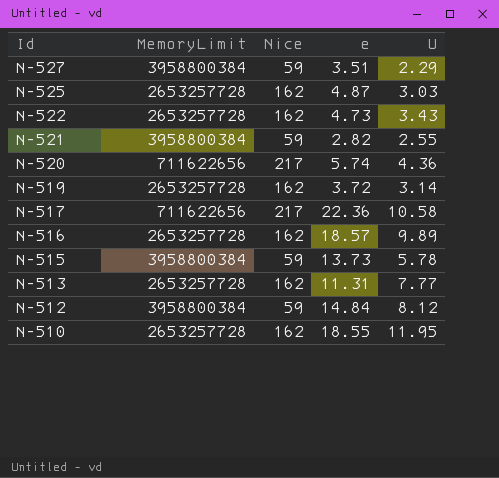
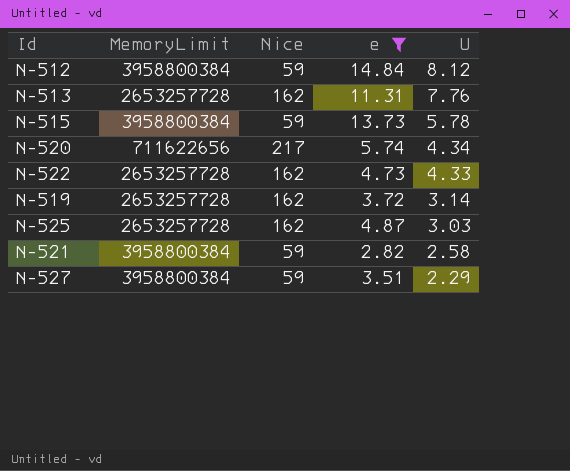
filter: none -> e <= 14.84
row order: Id descending -> U descending
N-513 | U: 7.77 -> 7.76
N-520 | U: 4.36 -> 4.34
N-522 | U: 3.43 -> 4.33
N-521 | U: 2.55 -> 2.58

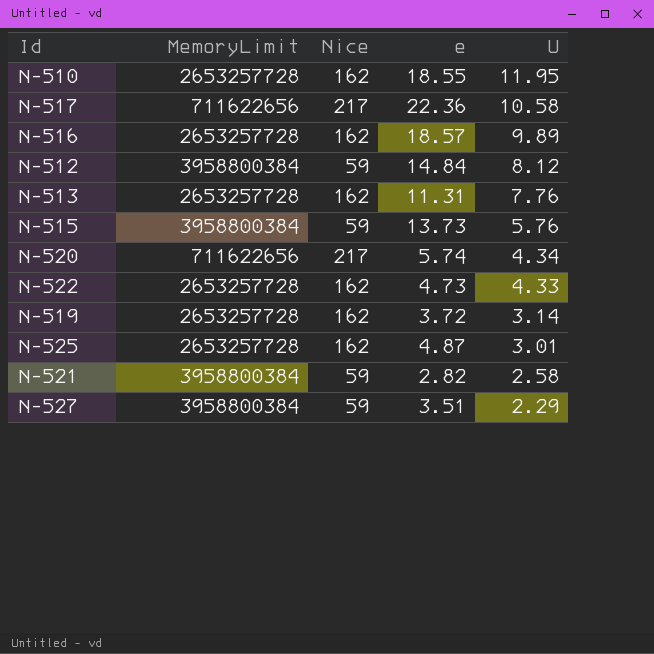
filter: e <= 14.84 -> none
N-515 | U: 5.78 -> 5.76
N-525 | U: 3.03 -> 3.01

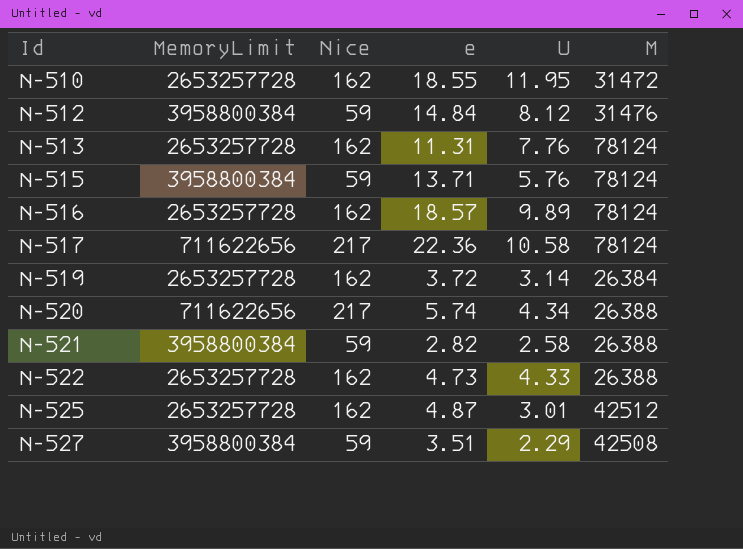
row order: U descending -> Id ascending
column M | position: none -> 6
N-515 | e: 13.73 -> 13.71

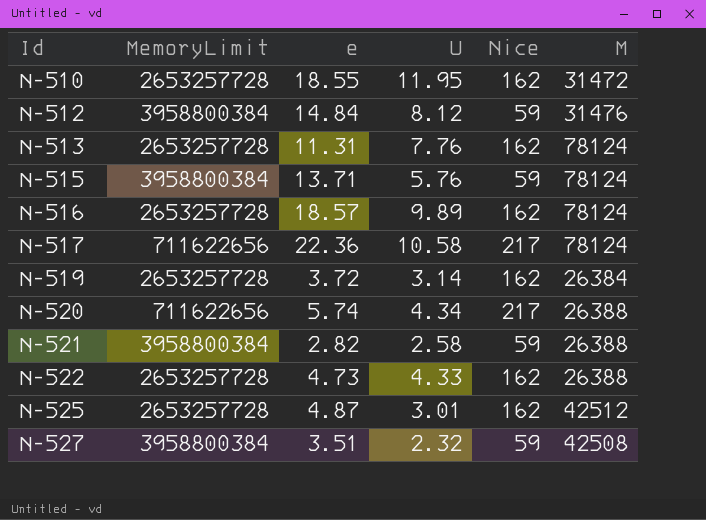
column Nice | position: 3 -> 5
N-527 | U: 2.29 -> 2.32

